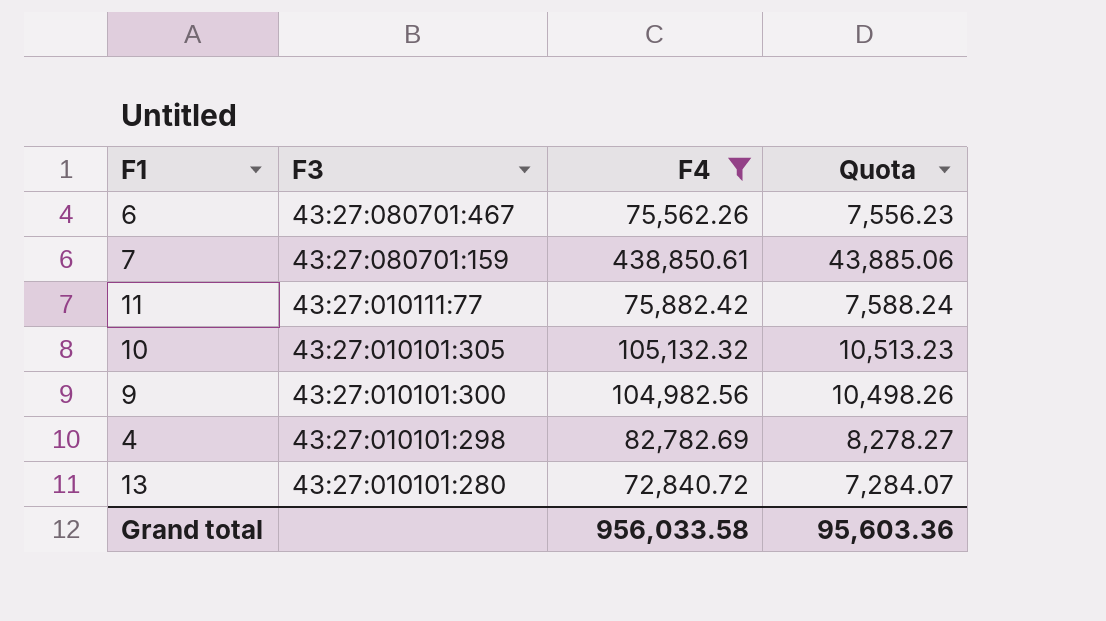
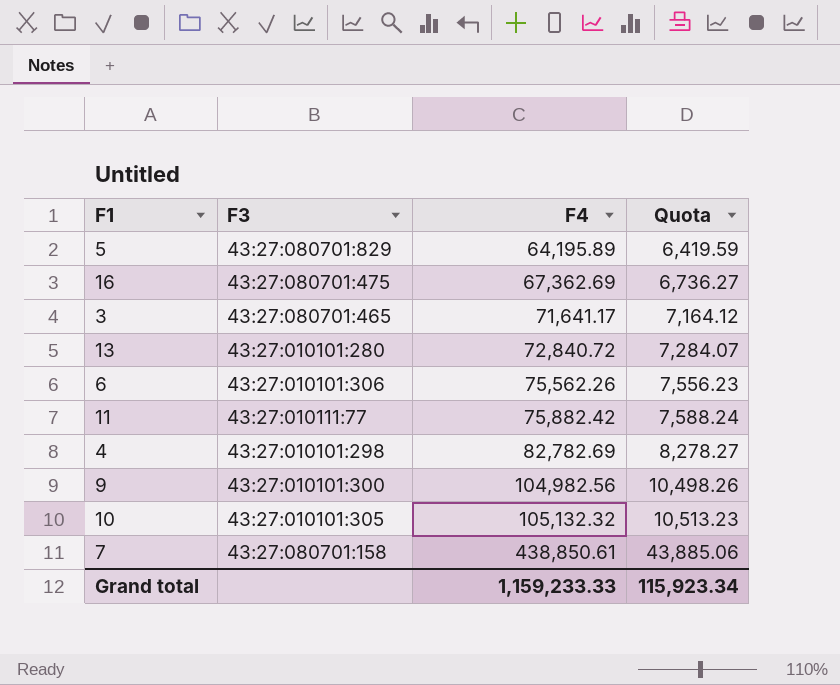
filter: F4 >= 72,840.72 -> none
row order: F3 descending -> F4 ascending
6 | F3: 43:27:080701:467 -> 43:27:010101:306
7 | F3: 43:27:080701:159 -> 43:27:080701:158
Grand total | F4: 956,033.58 -> 1,159,233.33
Grand total | Quota: 95,603.36 -> 115,923.34

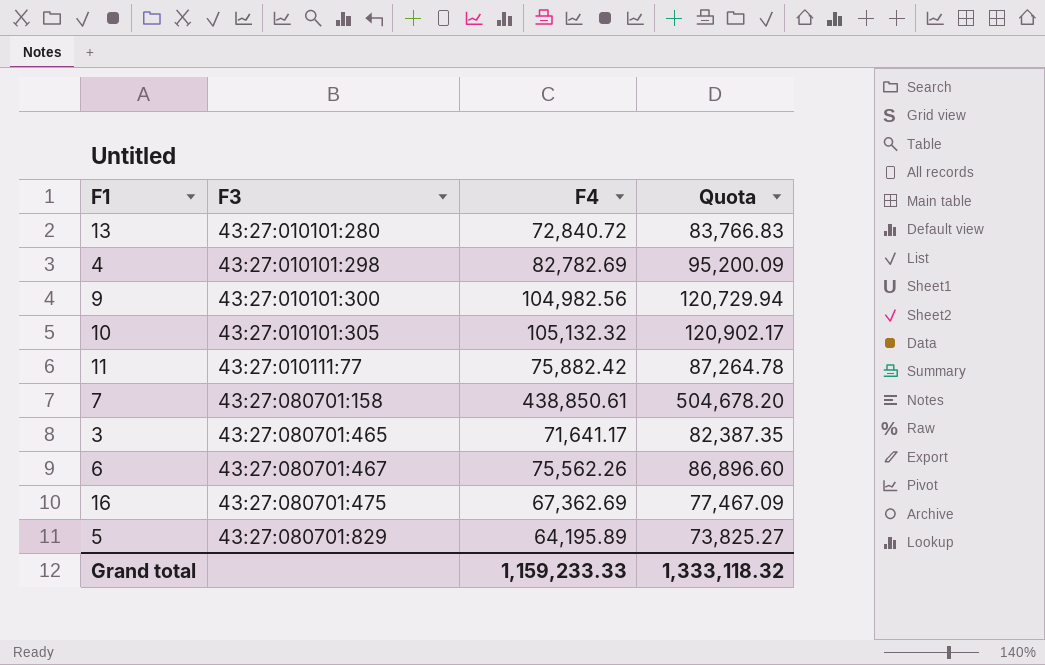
row order: F4 ascending -> F3 ascending
column Quota | formula: [F4] * 0.1 -> [F4] * 1.15
6 | F3: 43:27:010101:306 -> 43:27:080701:467
Grand total | Quota: 115,923.34 -> 1,333,118.32

